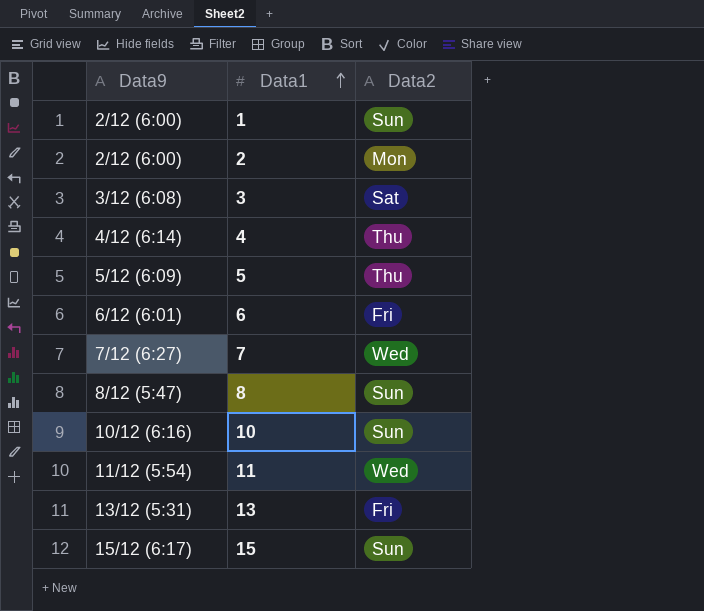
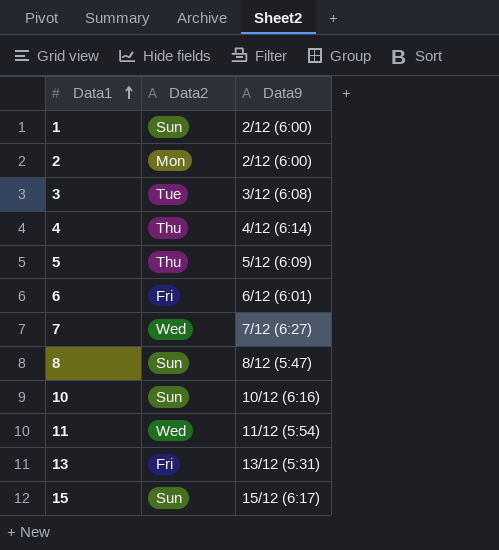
column Data9 | position: 1 -> 3
3 | Data2: Sat -> Tue

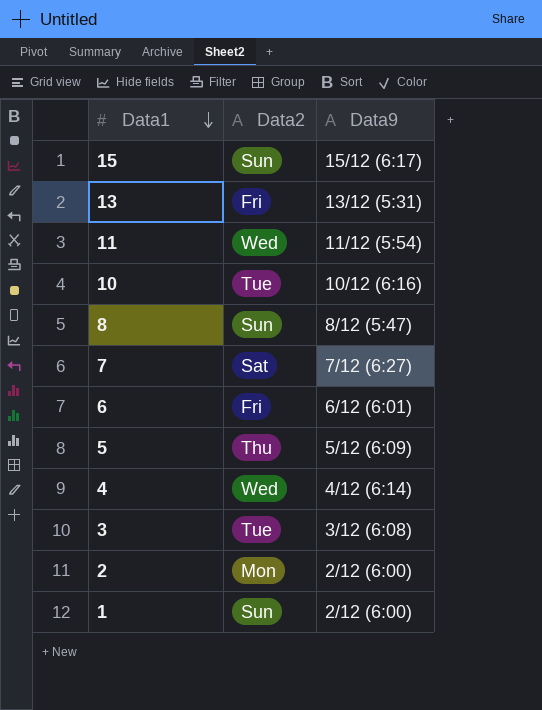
row order: Data1 ascending -> Data1 descending
10 | Data2: Sun -> Tue
7 | Data2: Wed -> Sat
4 | Data2: Thu -> Wed

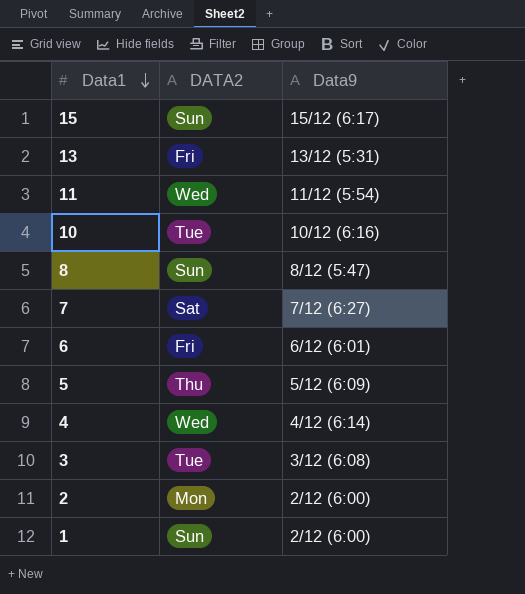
column name: Data2 -> DATA2

